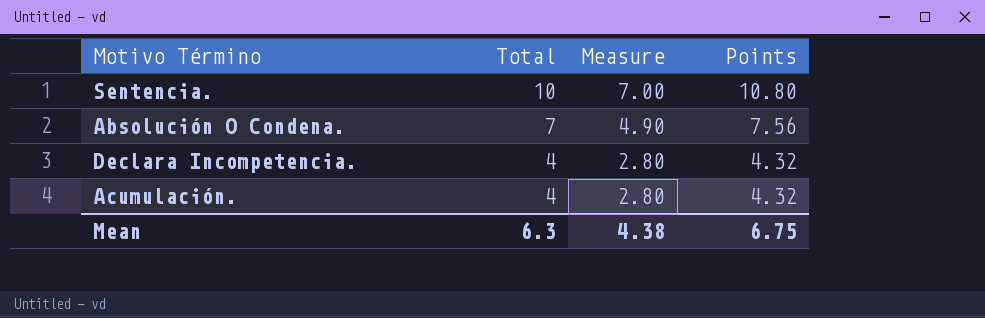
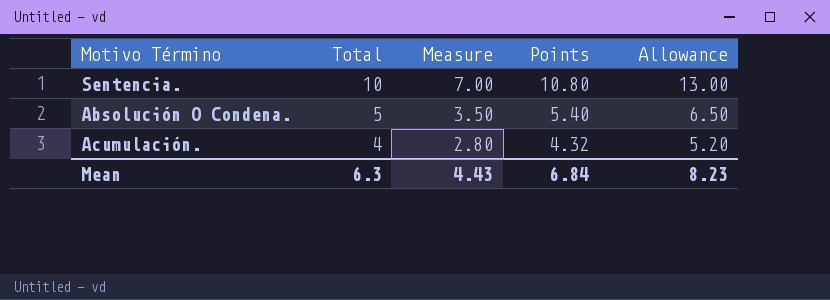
column Allowance | formula: none -> [Total] * 1.3
row Declara Incompetencia.: 4 | 2.80 | 4.32 -> none
Absolución O Condena. | Total: 7 -> 5
Absolución O Condena. | Measure: 4.90 -> 3.50
Absolución O Condena. | Points: 7.56 -> 5.40
Mean | Measure: 4.38 -> 4.43
Mean | Points: 6.75 -> 6.84

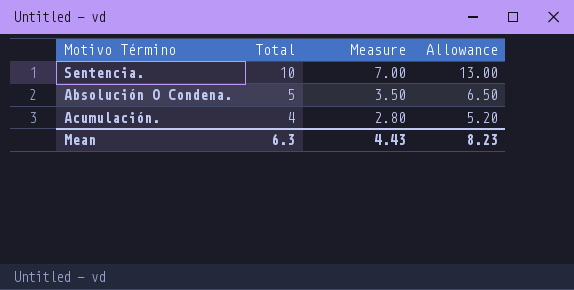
column Points | formula: [Total] * 1.08 -> none

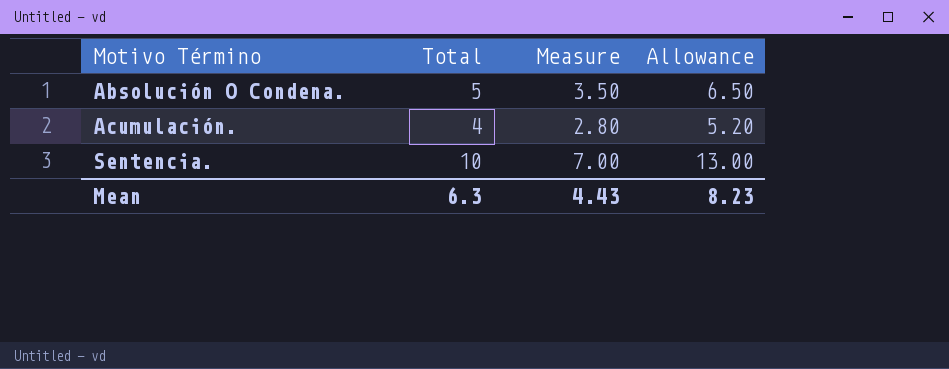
row order: Total descending -> Motivo Término ascending

